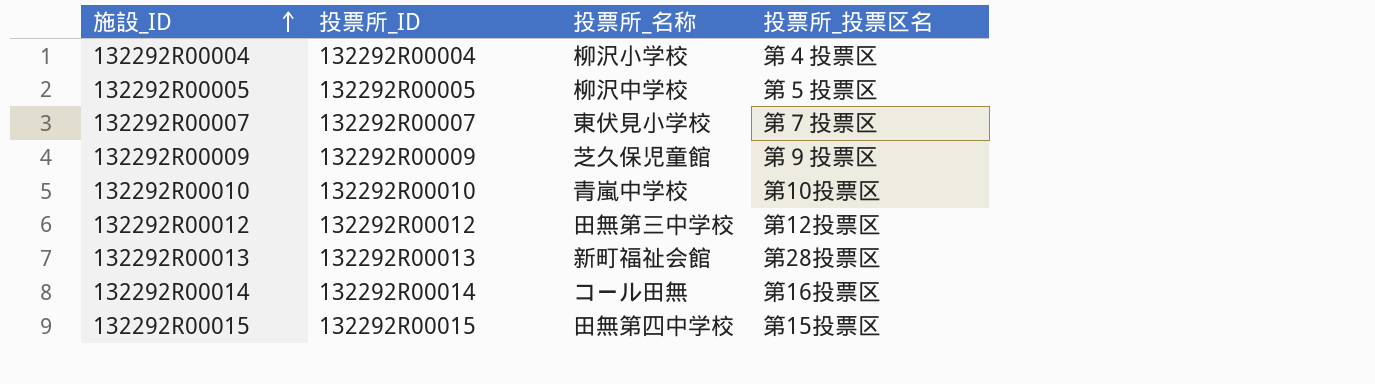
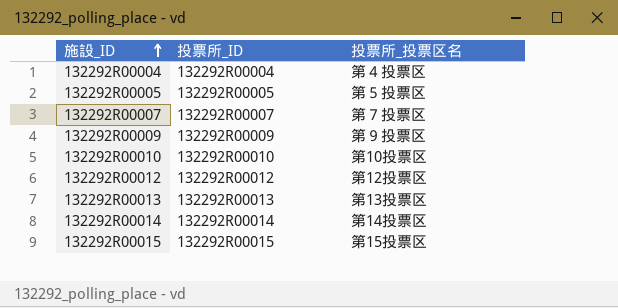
column 投票所_名称 | position: 3 -> none
132292R00013 | 投票所_投票区名: 第28投票区 -> 第13投票区
132292R00014 | 投票所_投票区名: 第16投票区 -> 第14投票区

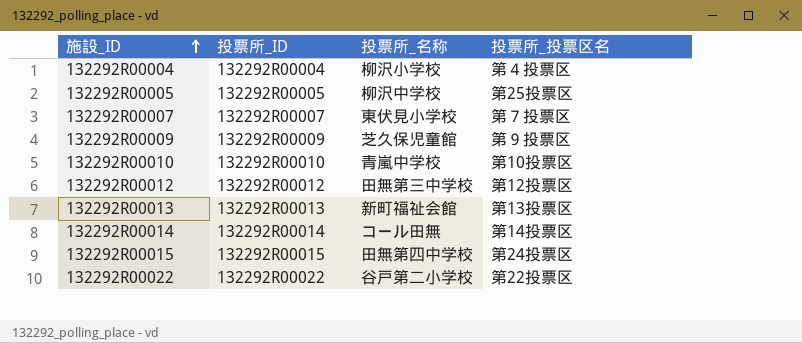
column 投票所_名称 | position: none -> 3
132292R00005 | 投票所_投票区名: 第５投票区 -> 第25投票区
132292R00015 | 投票所_投票区名: 第15投票区 -> 第24投票区
row 132292R00022: none -> 132292R00022 | 谷戸第二小学校 | 第22投票区

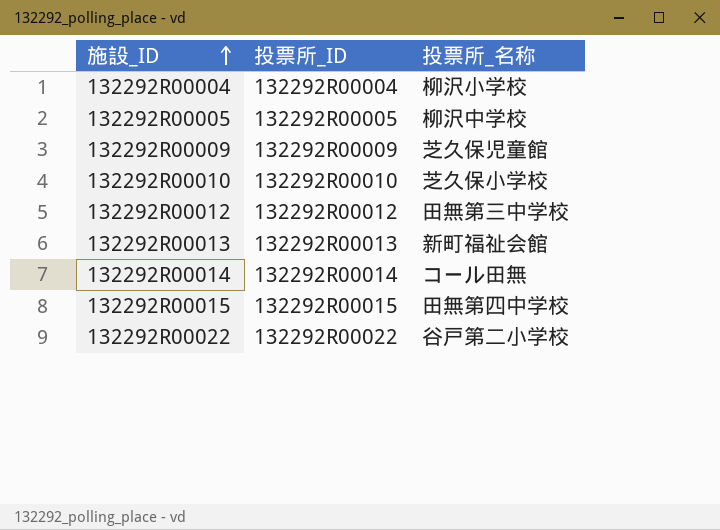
column 投票所_投票区名 | position: 4 -> none
row 132292R00007: 132292R00007 | 東伏見小学校 | 第７投票区 -> none
132292R00010 | 投票所_名称: 青嵐中学校 -> 芝久保小学校

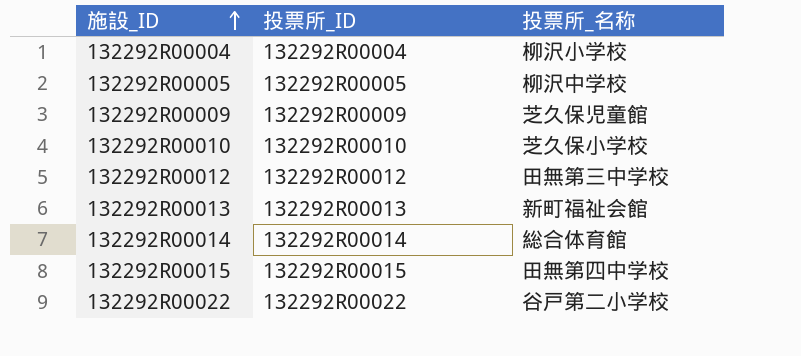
132292R00014 | 投票所_名称: コール田無 -> 総合体育館

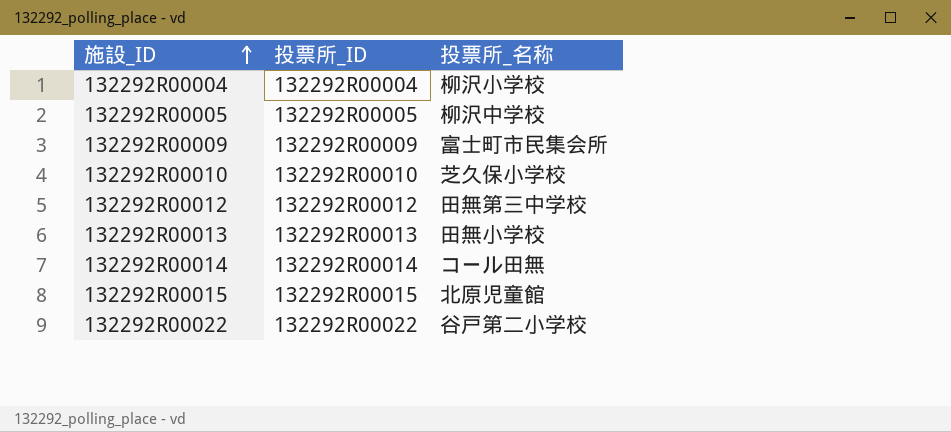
132292R00009 | 投票所_名称: 芝久保児童館 -> 富士町市民集会所
132292R00013 | 投票所_名称: 新町福祉会館 -> 田無小学校
132292R00014 | 投票所_名称: 総合体育館 -> コール田無
132292R00015 | 投票所_名称: 田無第四中学校 -> 北原児童館

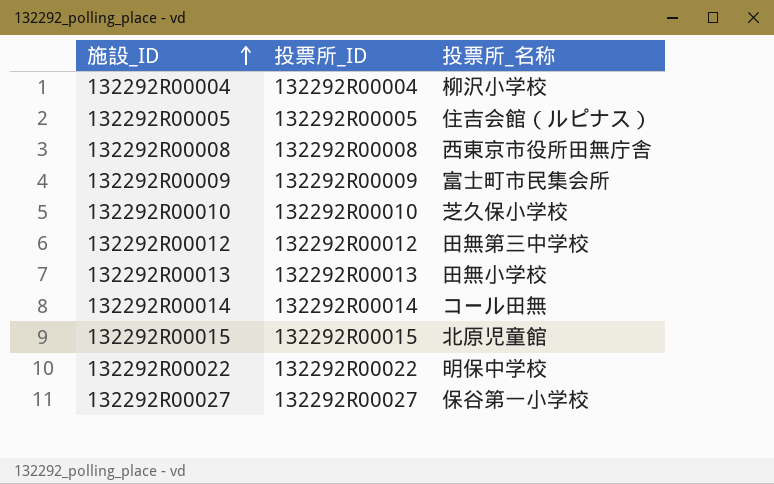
132292R00005 | 投票所_名称: 柳沢中学校 -> 住吉会館（ルピナス）
row 132292R00008: none -> 132292R00008 | 西東京市役所田無庁舎
132292R00022 | 投票所_名称: 谷戸第二小学校 -> 明保中学校
row 132292R00027: none -> 132292R00027 | 保谷第一小学校

